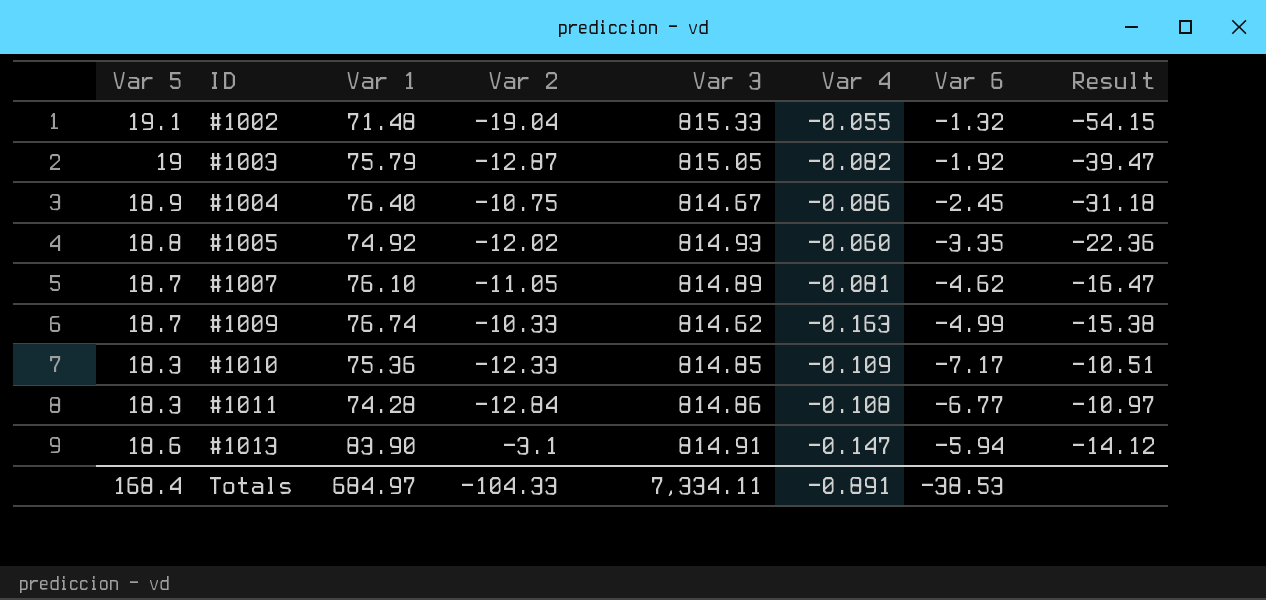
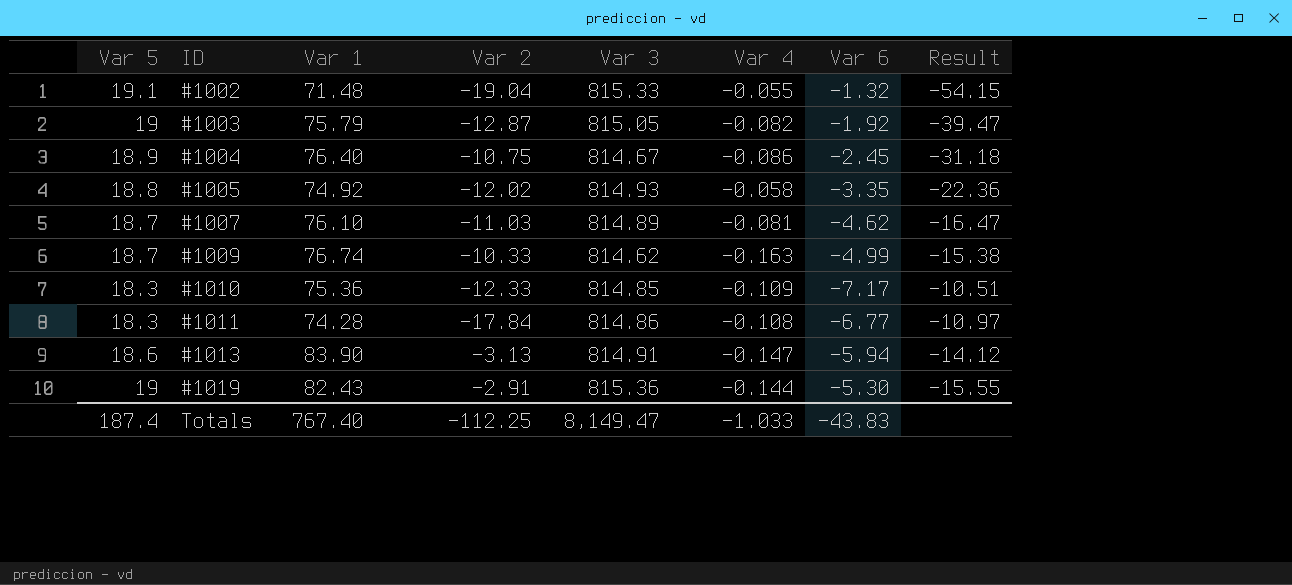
#1005 | Var 4: -0.060 -> -0.058
#1007 | Var 2: -11.05 -> -11.03
#1011 | Var 2: -12.84 -> -17.84
#1013 | Var 2: -3.1 -> -3.13
row #1019: none -> 19 | 82.43 | -2.91 | 815.36 | -0.144 | -5.30 | -15.55
Totals | Var 5: 168.4 -> 187.4
Totals | Var 1: 684.97 -> 767.40
Totals | Var 2: -104.33 -> -112.25
Totals | Var 3: 7,334.11 -> 8,149.47
Totals | Var 4: -0.891 -> -1.033
Totals | Var 6: -38.53 -> -43.83

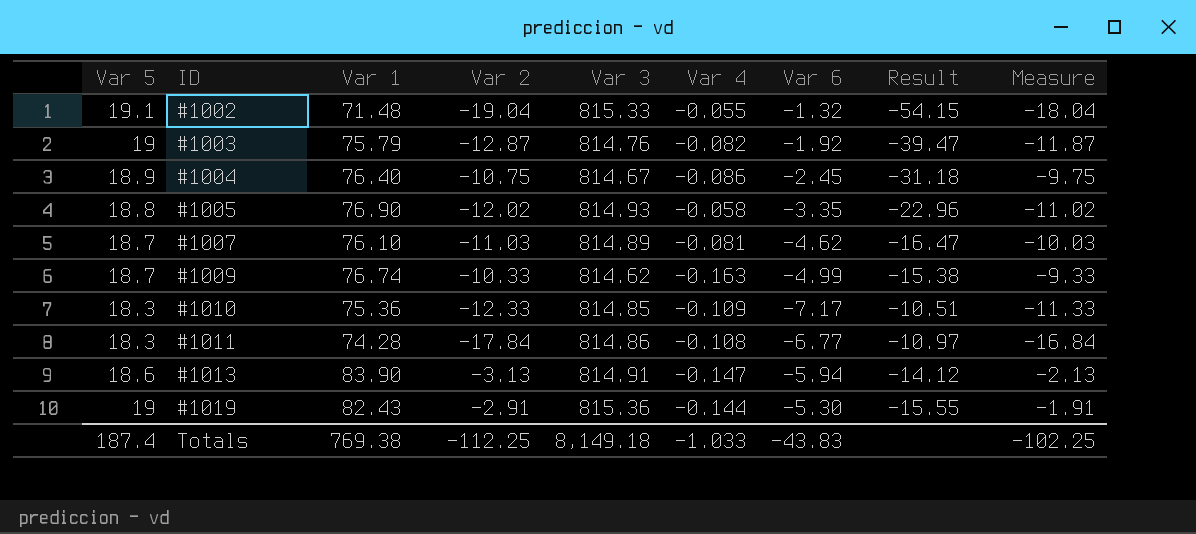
column Measure | formula: none -> [Var 2] + 1
#1003 | Var 3: 815.05 -> 814.76
#1005 | Var 1: 74.92 -> 76.90
#1005 | Result: -22.36 -> -22.96
Totals | Var 1: 767.40 -> 769.38
Totals | Var 3: 8,149.47 -> 8,149.18

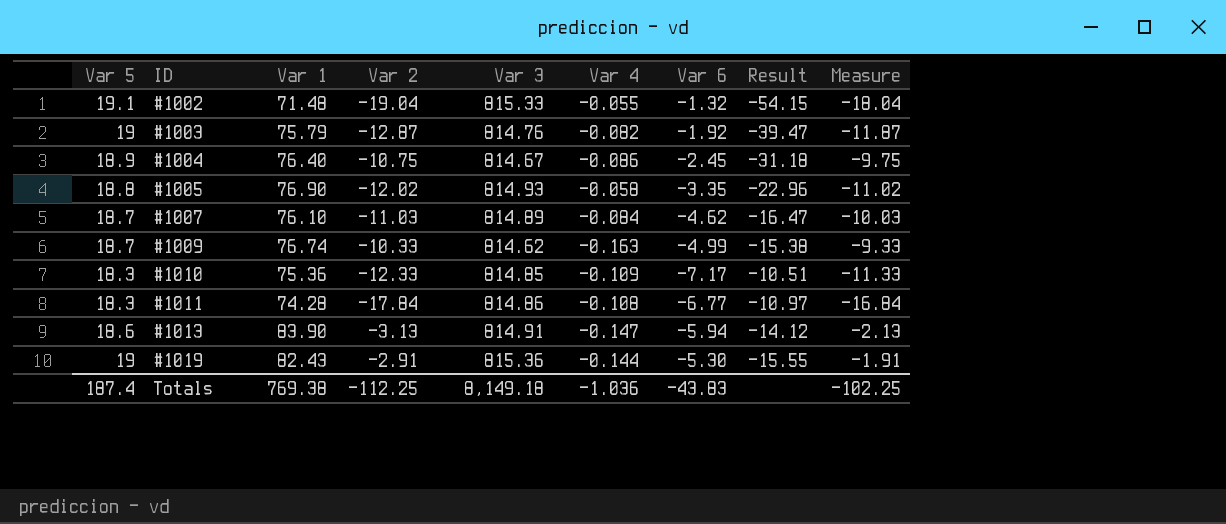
#1007 | Var 4: -0.081 -> -0.084
Totals | Var 4: -1.033 -> -1.036

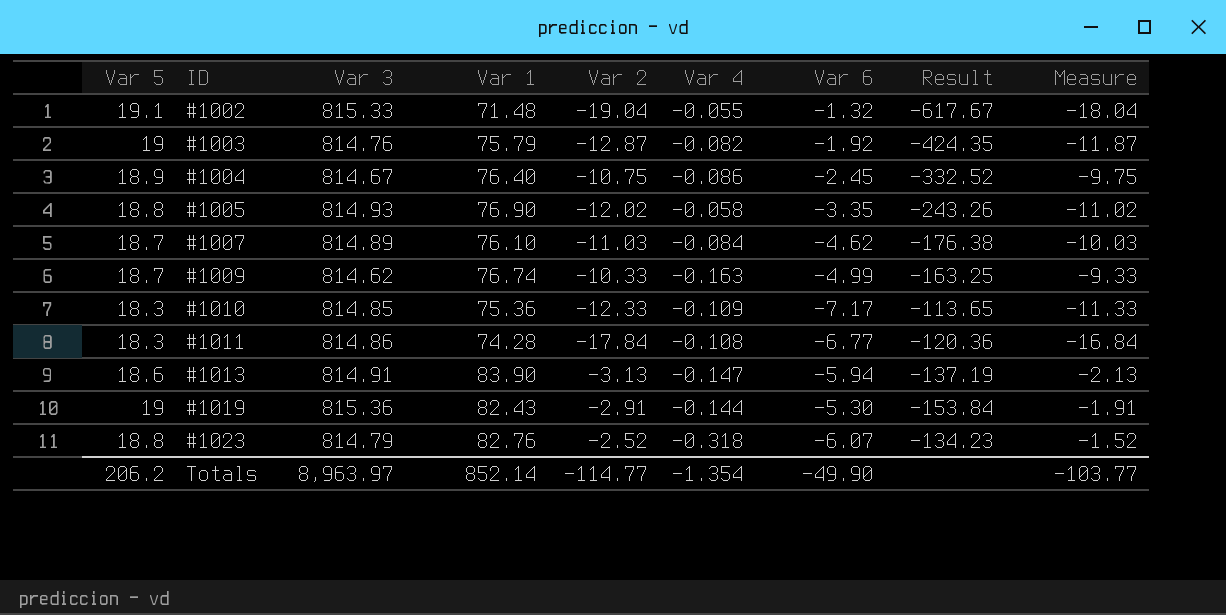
column Var 3 | position: 5 -> 3
column Result | formula: [Var 1] / [Var 6] -> [Var 3] / [Var 6]
row #1023: none -> 18.8 | 814.79 | 82.76 | -2.52 | -0.318 | -6.07 | -134.23 | -1.52
Totals | Var 5: 187.4 -> 206.2
Totals | Var 3: 8,149.18 -> 8,963.97
Totals | Var 1: 769.38 -> 852.14
Totals | Var 2: -112.25 -> -114.77
Totals | Var 4: -1.036 -> -1.354
Totals | Var 6: -43.83 -> -49.90
Totals | Measure: -102.25 -> -103.77

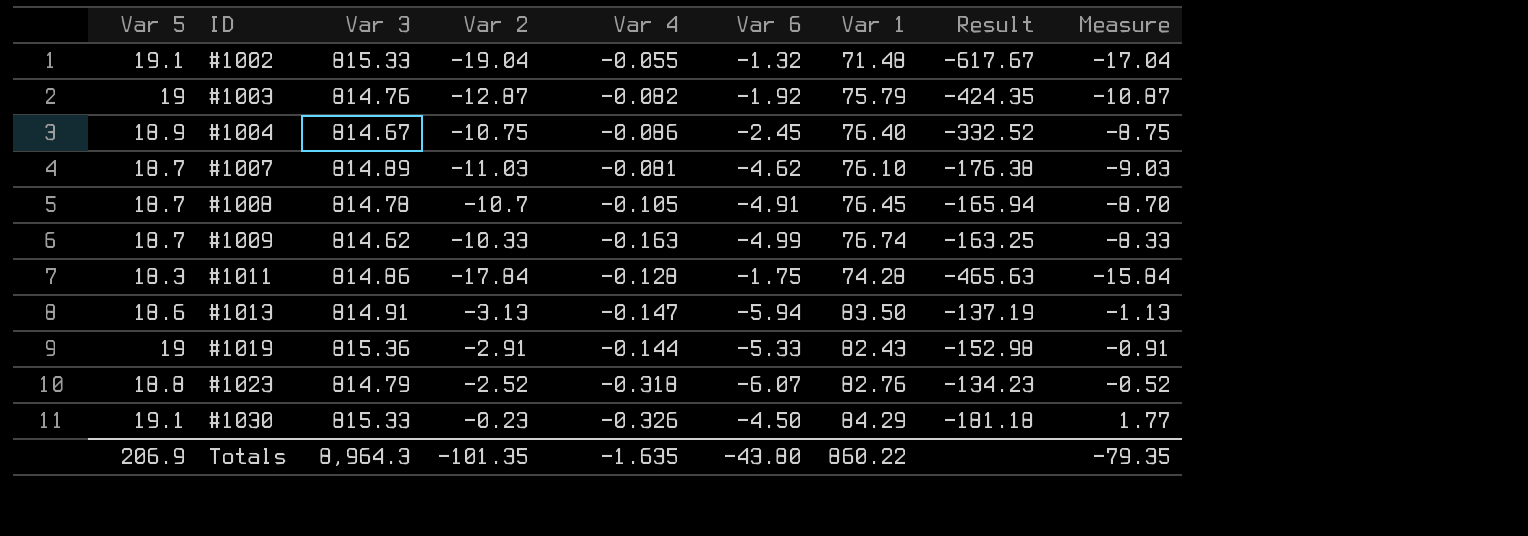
column Var 1 | position: 4 -> 7
column Measure | formula: [Var 2] + 1 -> [Var 2] + 2
row #1005: 18.8 | 814.93 | 76.90 | -12.02 | -0.058 | -3.35 | -243.26 | -11.02 -> none
row #1010: 18.3 | 814.85 | 75.36 | -12.33 | -0.109 | -7.17 | -113.65 | -11.33 -> none
#1007 | Var 4: -0.084 -> -0.081
row #1008: none -> 18.7 | 814.78 | -10.7 | -0.105 | -4.91 | 76.45 | -165.94 | -8.70
#1011 | Var 4: -0.108 -> -0.128
#1011 | Var 6: -6.77 -> -1.75
#1011 | Result: -120.36 -> -465.63
#1013 | Var 1: 83.90 -> 83.50
#1019 | Var 6: -5.30 -> -5.33
#1019 | Result: -153.84 -> -152.98
row #1030: none -> 19.1 | 815.33 | -0.23 | -0.326 | -4.50 | 84.29 | -181.18 | 1.77
Totals | Var 5: 206.2 -> 206.9
Totals | Var 3: 8,963.97 -> 8,964.3
Totals | Var 2: -114.77 -> -101.35
Totals | Var 4: -1.354 -> -1.635
Totals | Var 6: -49.90 -> -43.80
Totals | Var 1: 852.14 -> 860.22
Totals | Measure: -103.77 -> -79.35

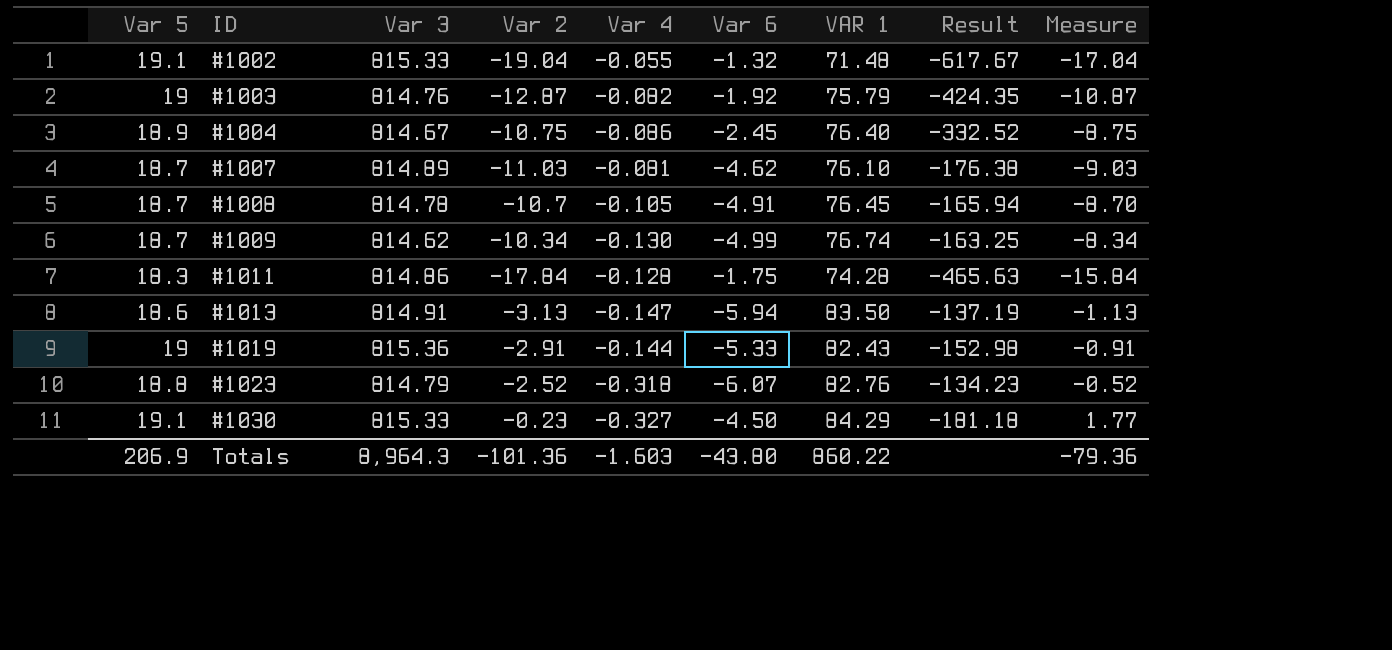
column name: Var 1 -> VAR 1
#1009 | Var 2: -10.33 -> -10.34
#1009 | Var 4: -0.163 -> -0.130
#1009 | Measure: -8.33 -> -8.34
#1030 | Var 4: -0.326 -> -0.327
Totals | Var 2: -101.35 -> -101.36
Totals | Var 4: -1.635 -> -1.603
Totals | Measure: -79.35 -> -79.36

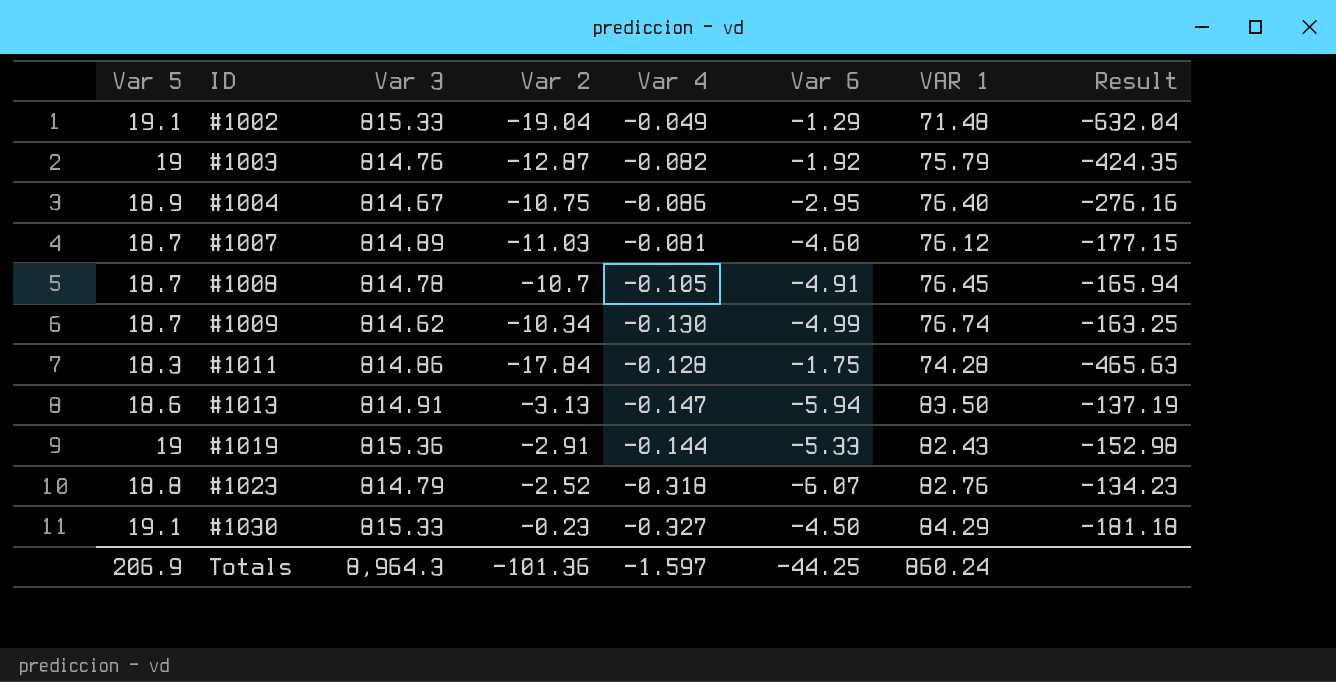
column Measure | formula: [Var 2] + 2 -> none
#1002 | Var 4: -0.055 -> -0.049
#1002 | Var 6: -1.32 -> -1.29
#1002 | Result: -617.67 -> -632.04
#1004 | Var 6: -2.45 -> -2.95
#1004 | Result: -332.52 -> -276.16
#1007 | Var 6: -4.62 -> -4.60
#1007 | VAR 1: 76.10 -> 76.12
#1007 | Result: -176.38 -> -177.15
Totals | Var 4: -1.603 -> -1.597
Totals | Var 6: -43.80 -> -44.25
Totals | VAR 1: 860.22 -> 860.24

